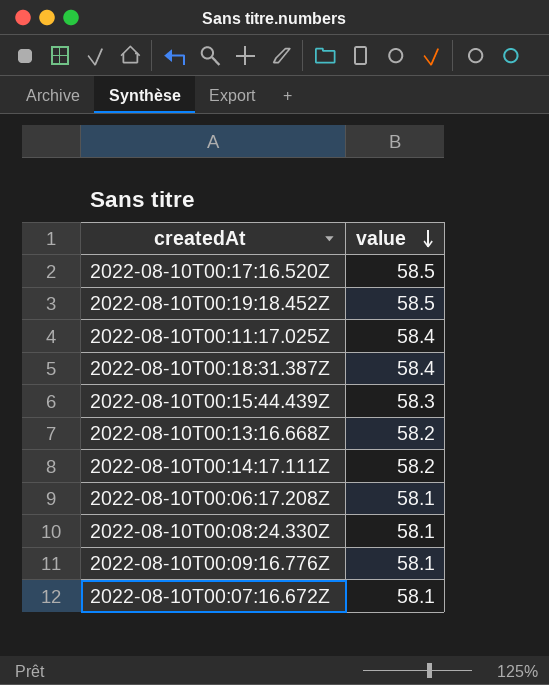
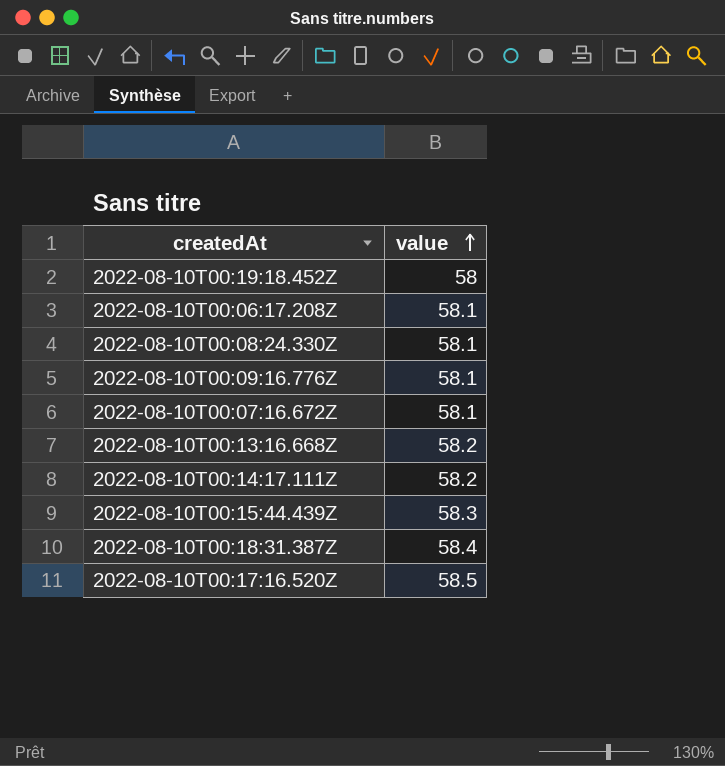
row order: value descending -> value ascending
row 2022-08-10T00:11:17.025Z: 58.4 -> none
2022-08-10T00:19:18.452Z | value: 58.5 -> 58

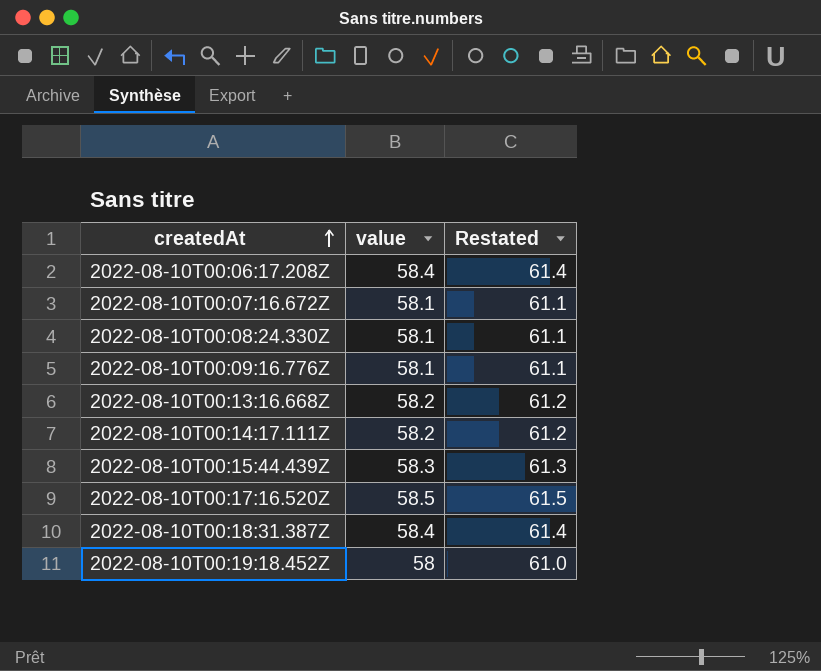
row order: value ascending -> createdAt ascending
column Restated | formula: none -> [value] + 3
2022-08-10T00:06:17.208Z | value: 58.1 -> 58.4

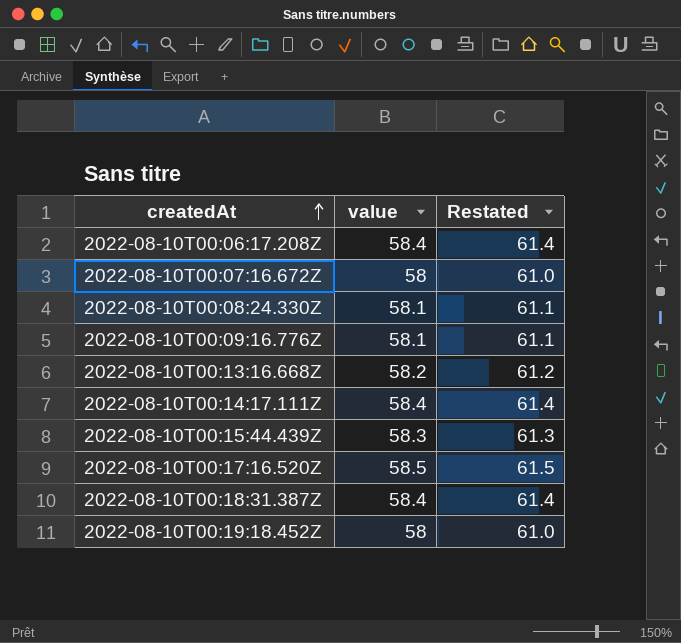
2022-08-10T00:07:16.672Z | value: 58.1 -> 58
2022-08-10T00:07:16.672Z | Restated: 61.1 -> 61.0
2022-08-10T00:14:17.111Z | value: 58.2 -> 58.4
2022-08-10T00:14:17.111Z | Restated: 61.2 -> 61.4

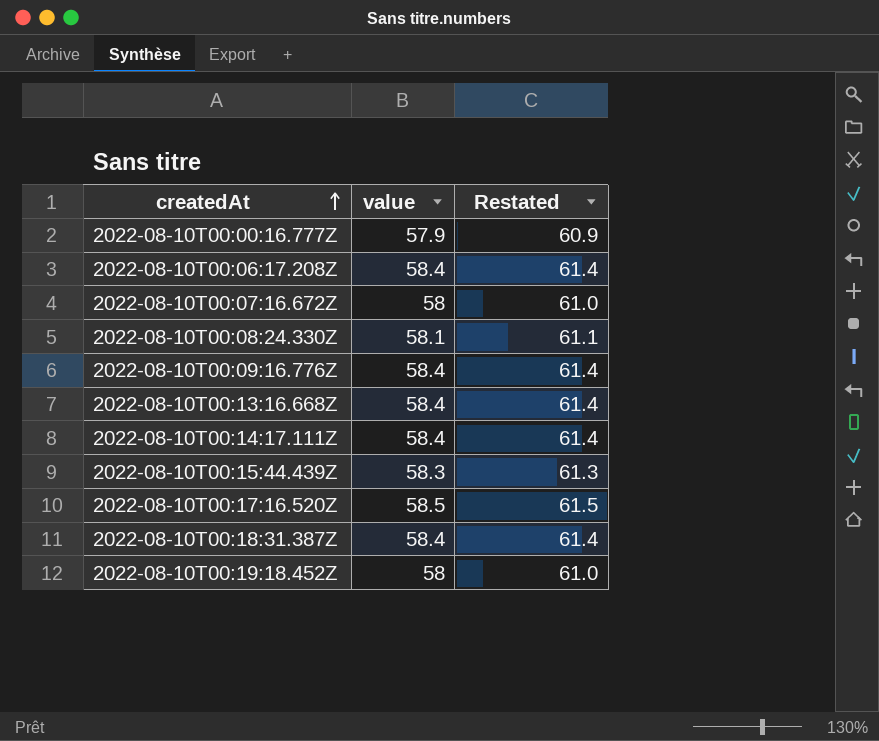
row 2022-08-10T00:00:16.777Z: none -> 57.9 | 60.9
2022-08-10T00:09:16.776Z | value: 58.1 -> 58.4
2022-08-10T00:09:16.776Z | Restated: 61.1 -> 61.4
2022-08-10T00:13:16.668Z | value: 58.2 -> 58.4
2022-08-10T00:13:16.668Z | Restated: 61.2 -> 61.4

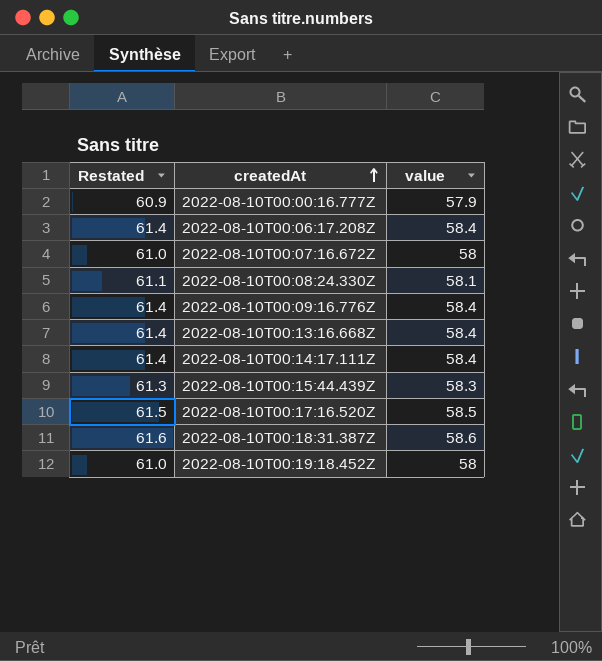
column Restated | position: 3 -> 1
2022-08-10T00:18:31.387Z | Restated: 61.4 -> 61.6
2022-08-10T00:18:31.387Z | value: 58.4 -> 58.6

